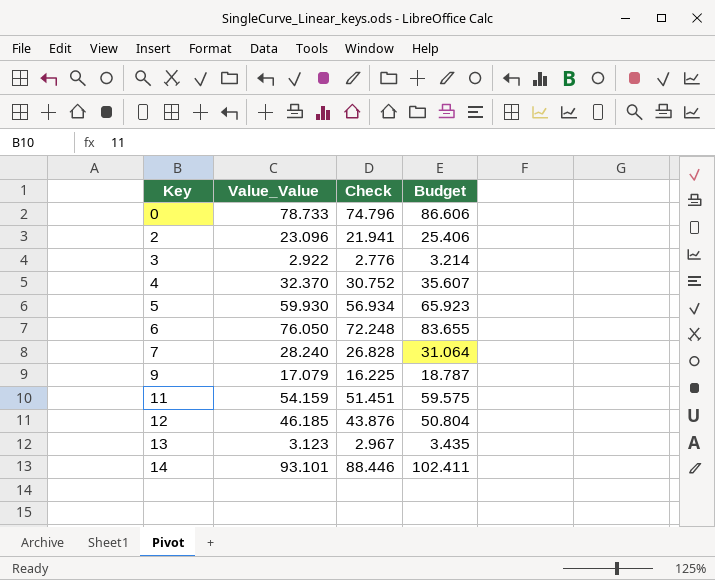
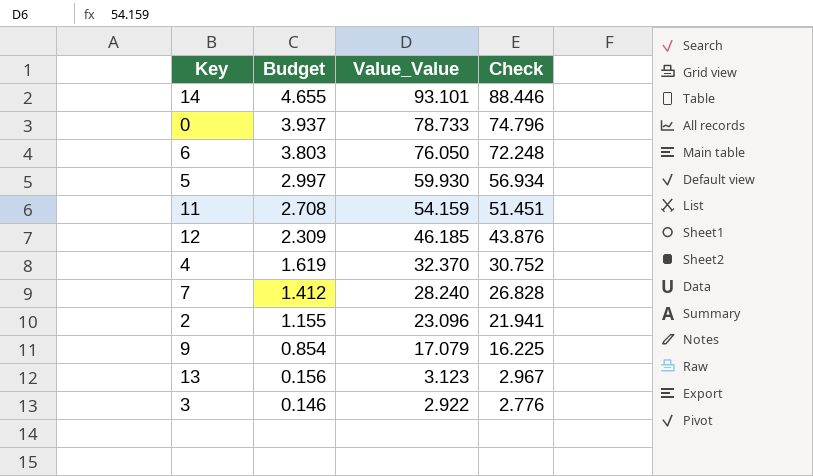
row order: Key ascending -> Budget descending
column Budget | formula: [Value_Value] * 1.1 -> [Value_Value] * 0.05
column Budget | position: 4 -> 2

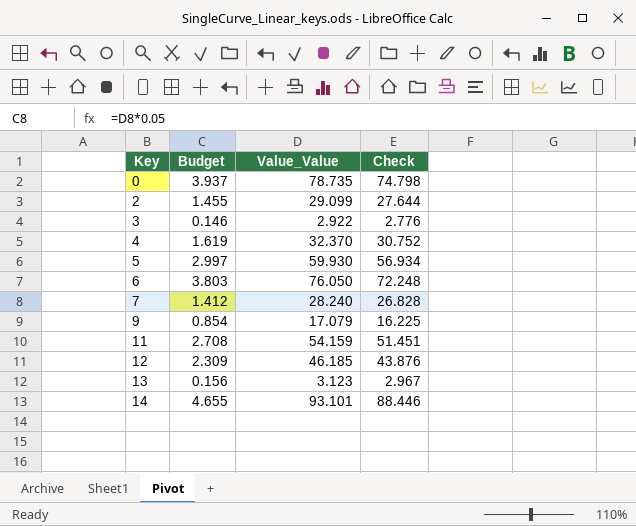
row order: Budget descending -> Key ascending
0 | Value_Value: 78.733 -> 78.735
0 | Check: 74.796 -> 74.798
2 | Budget: 1.155 -> 1.455
2 | Value_Value: 23.096 -> 29.099
2 | Check: 21.941 -> 27.644

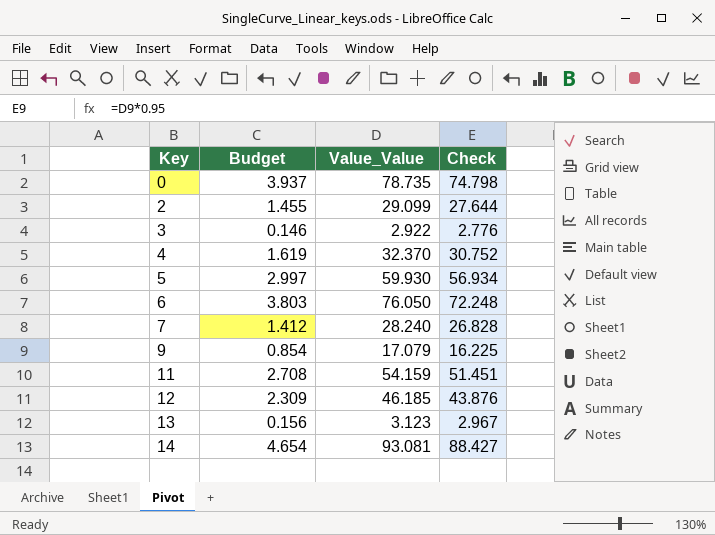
14 | Budget: 4.655 -> 4.654
14 | Value_Value: 93.101 -> 93.081
14 | Check: 88.446 -> 88.427

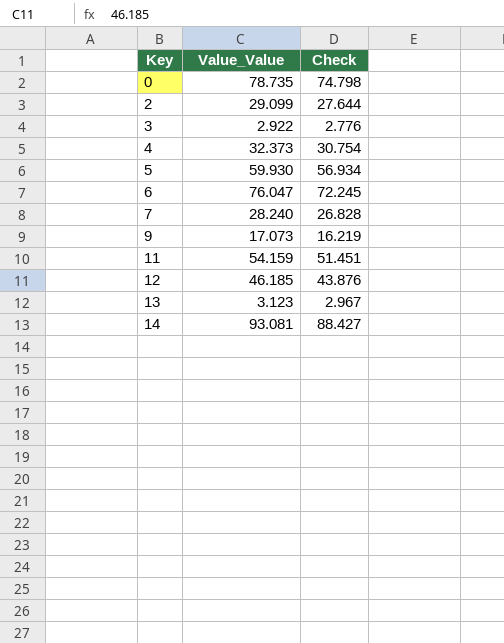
column Budget | formula: [Value_Value] * 0.05 -> none
4 | Value_Value: 32.370 -> 32.373
4 | Check: 30.752 -> 30.754
6 | Value_Value: 76.050 -> 76.047
6 | Check: 72.248 -> 72.245
9 | Value_Value: 17.079 -> 17.073
9 | Check: 16.225 -> 16.219

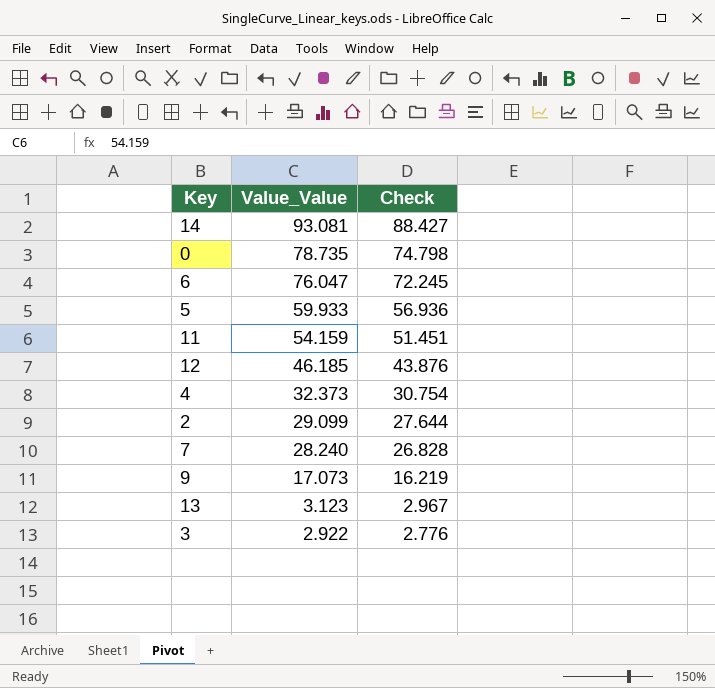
row order: Key ascending -> Value_Value descending
5 | Value_Value: 59.930 -> 59.933
5 | Check: 56.934 -> 56.936

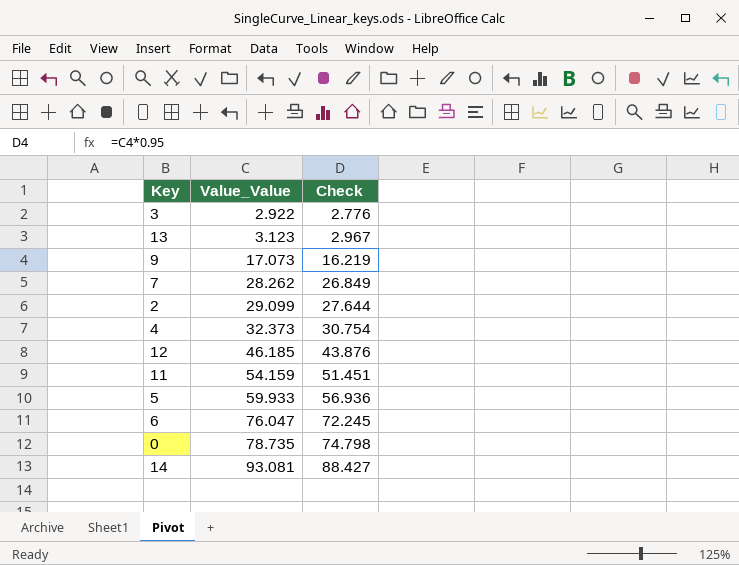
row order: Value_Value descending -> Value_Value ascending
7 | Value_Value: 28.240 -> 28.262
7 | Check: 26.828 -> 26.849

